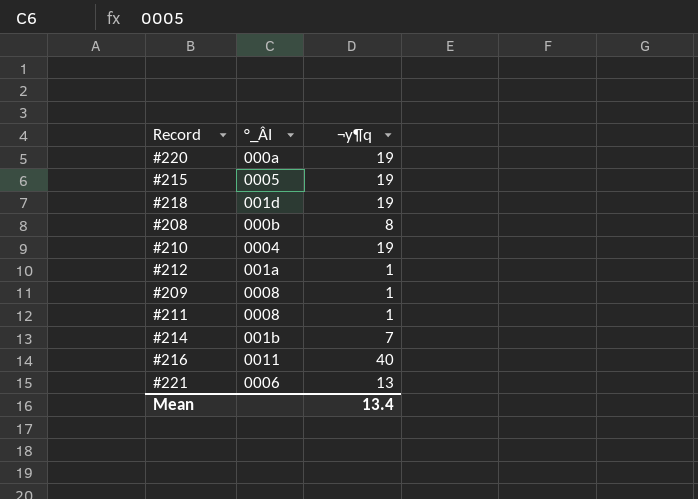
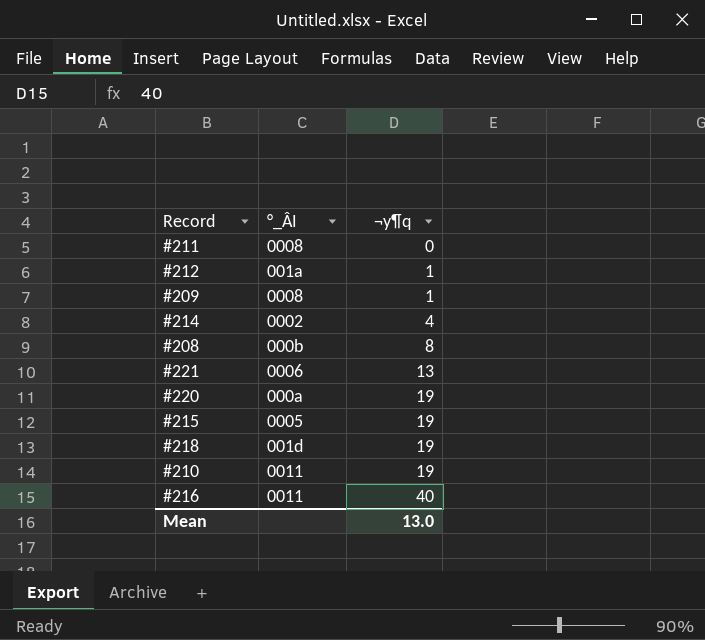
row order: none -> ¬y¶q ascending
#211 | ¬y¶q: 1 -> 0
#214 | °_ÂI: 001b -> 0002
#214 | ¬y¶q: 7 -> 4
#210 | °_ÂI: 0004 -> 0011
Mean | ¬y¶q: 13.4 -> 13.0

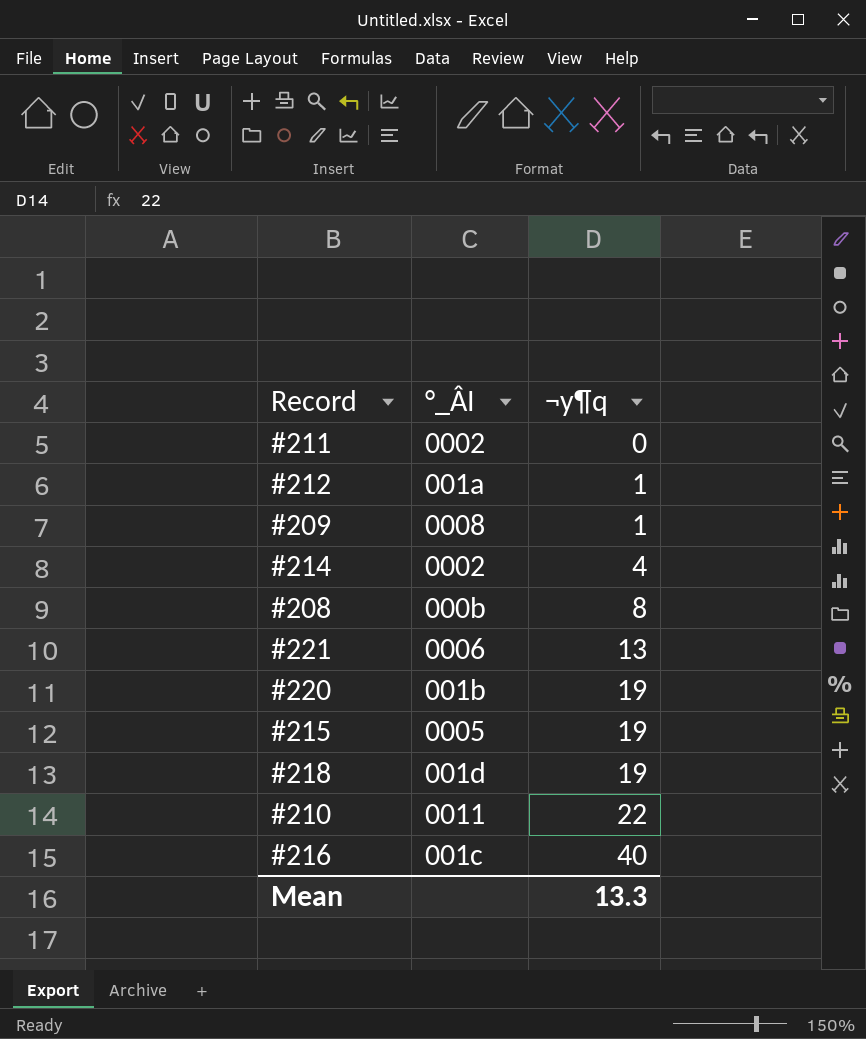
#211 | °_ÂI: 0008 -> 0002
#220 | °_ÂI: 000a -> 001b
#210 | ¬y¶q: 19 -> 22
#216 | °_ÂI: 0011 -> 001c
Mean | ¬y¶q: 13.0 -> 13.3

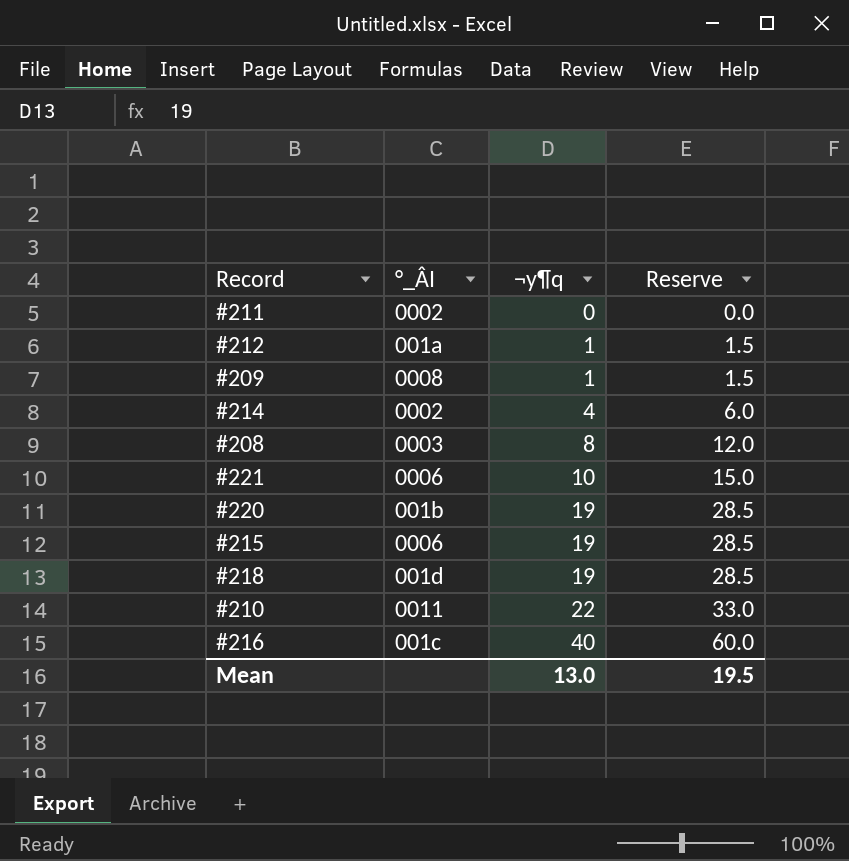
column Reserve | formula: none -> [¬y¶q] * 1.5
#208 | °_ÂI: 000b -> 0003
#221 | ¬y¶q: 13 -> 10
#215 | °_ÂI: 0005 -> 0006
Mean | ¬y¶q: 13.3 -> 13.0

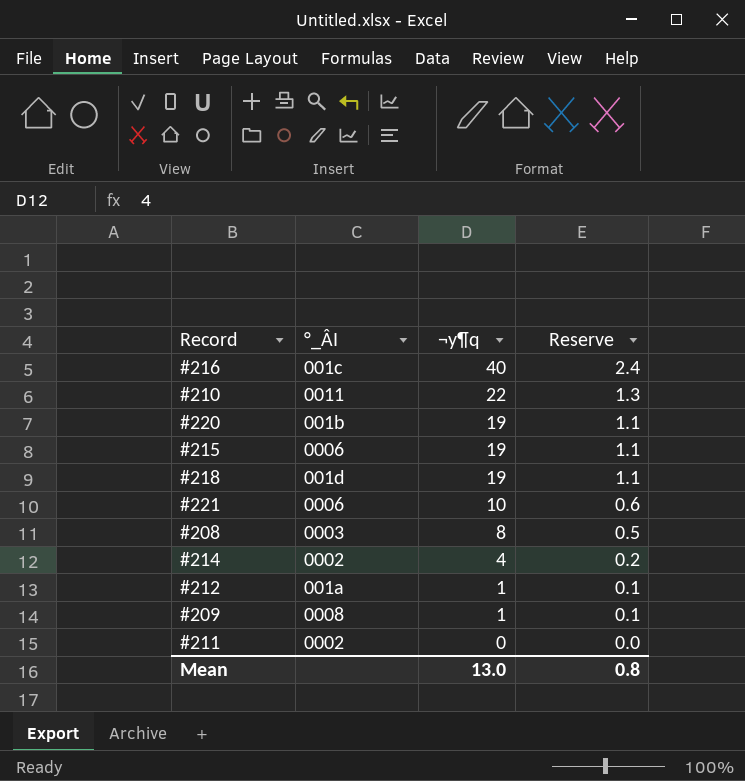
row order: ¬y¶q ascending -> ¬y¶q descending
column Reserve | formula: [¬y¶q] * 1.5 -> [¬y¶q] * 0.06
Mean | Reserve: 19.5 -> 0.8

